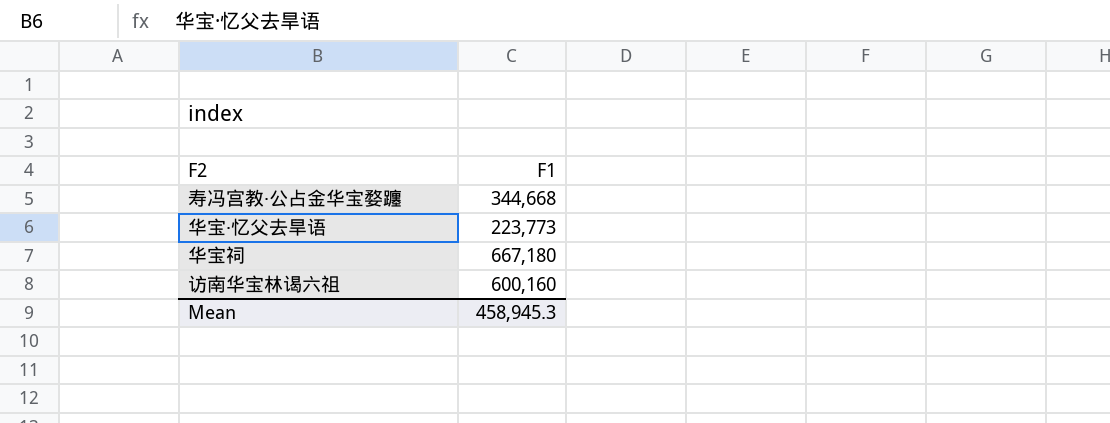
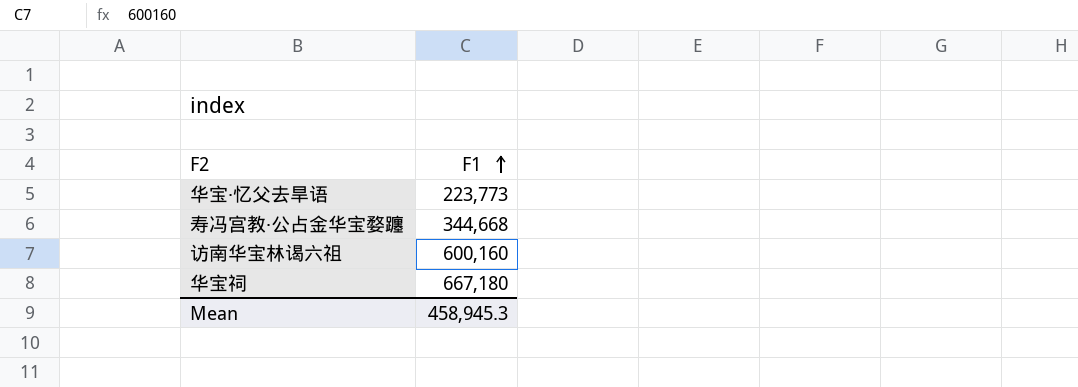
row order: none -> F1 ascending

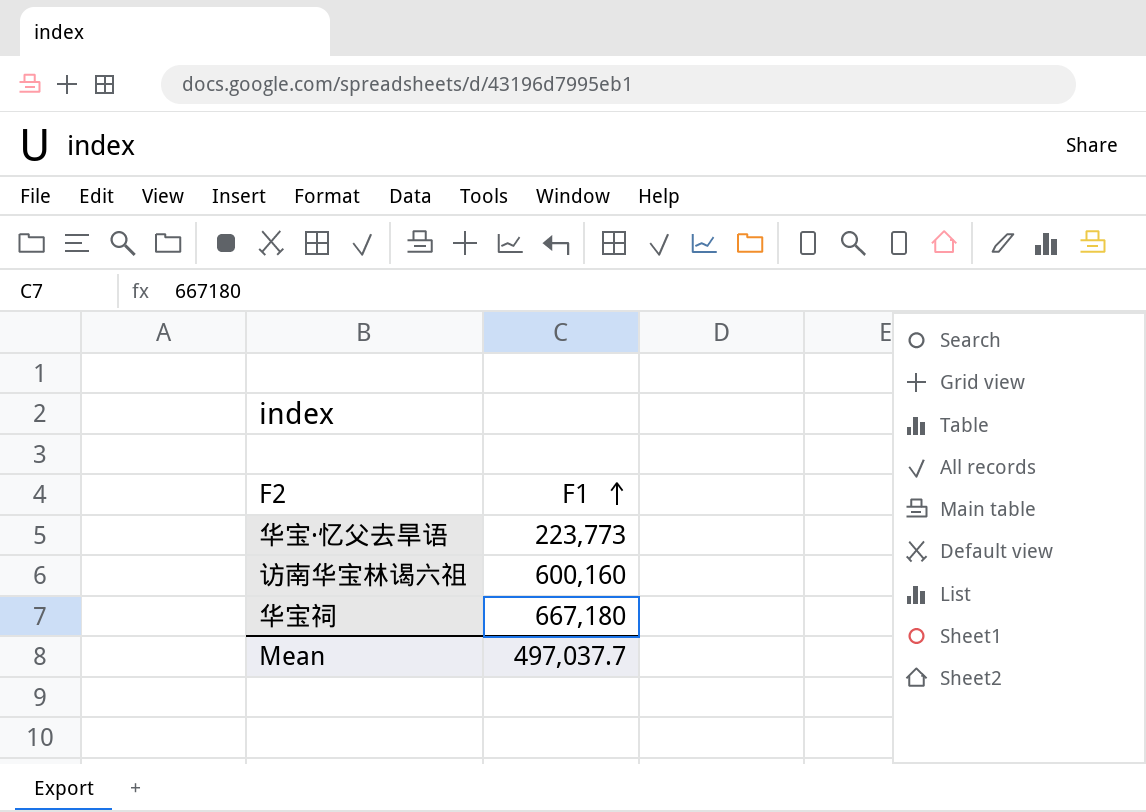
row 寿冯宫教·公占金华宝婺躔: 344,668 -> none
Mean | F1: 458,945.3 -> 497,037.7

